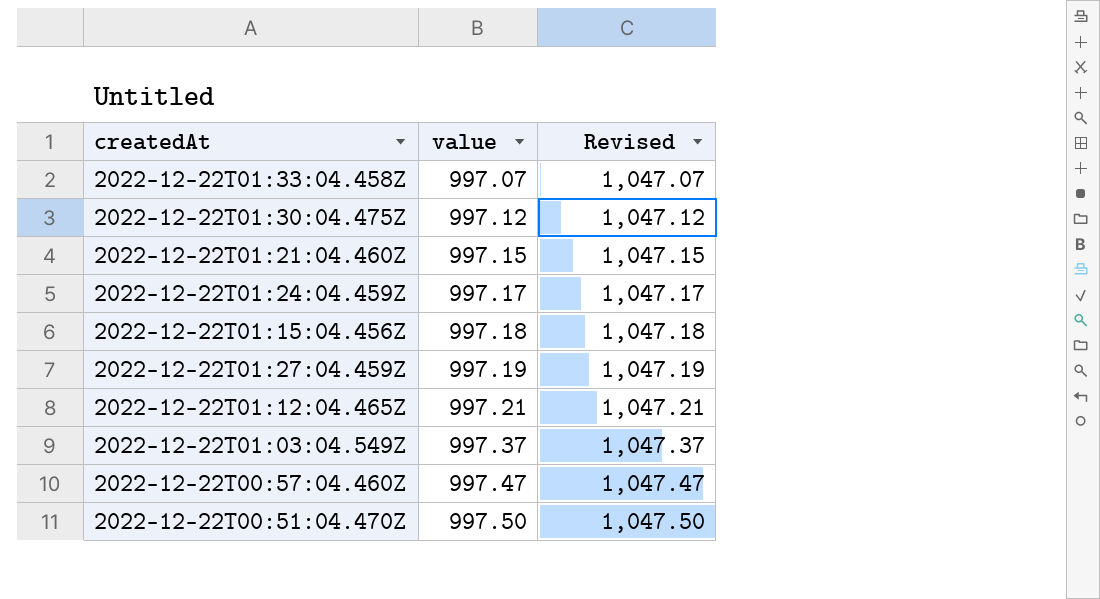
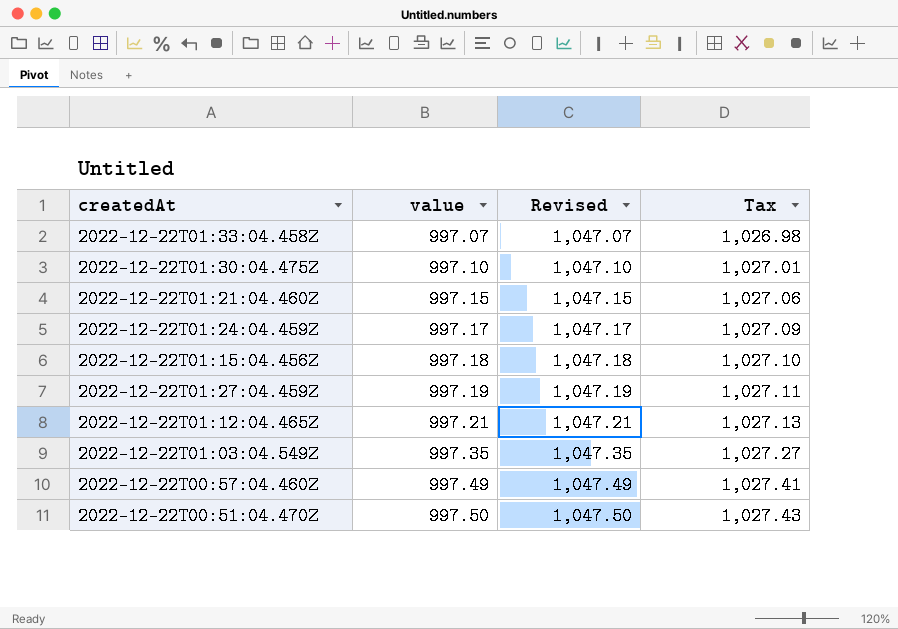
column Tax | formula: none -> [value] * 1.03
2022-12-22T01:30:04.475Z | value: 997.12 -> 997.10
2022-12-22T01:30:04.475Z | Revised: 1,047.12 -> 1,047.10
2022-12-22T01:03:04.549Z | value: 997.37 -> 997.35
2022-12-22T01:03:04.549Z | Revised: 1,047.37 -> 1,047.35
2022-12-22T00:57:04.460Z | value: 997.47 -> 997.49
2022-12-22T00:57:04.460Z | Revised: 1,047.47 -> 1,047.49

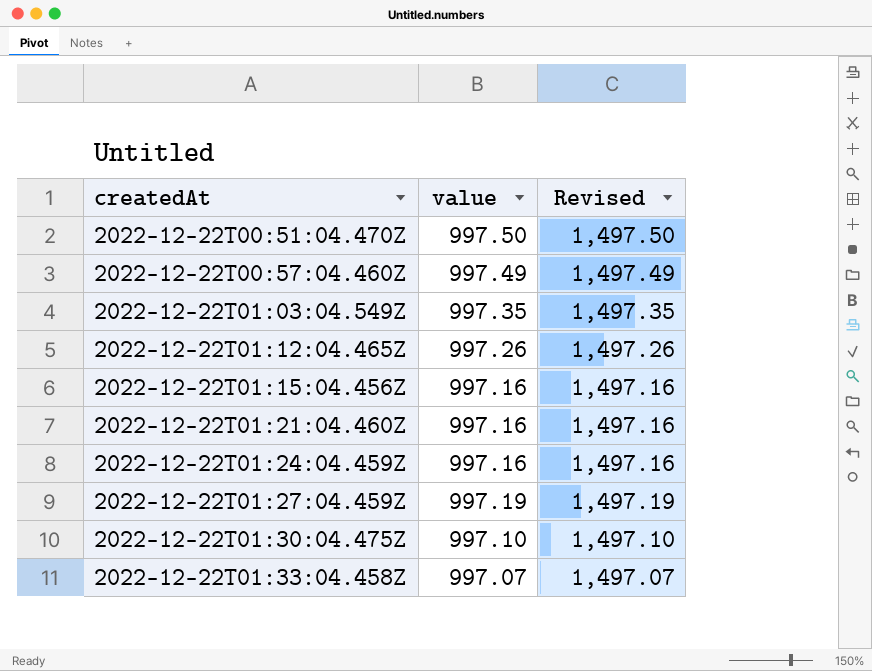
row order: value ascending -> createdAt ascending
column Tax | formula: [value] * 1.03 -> none
column Revised | formula: [value] + 50 -> [value] + 500
2022-12-22T01:12:04.465Z | value: 997.21 -> 997.26
2022-12-22T01:15:04.456Z | value: 997.18 -> 997.16
2022-12-22T01:21:04.460Z | value: 997.15 -> 997.16
2022-12-22T01:24:04.459Z | value: 997.17 -> 997.16

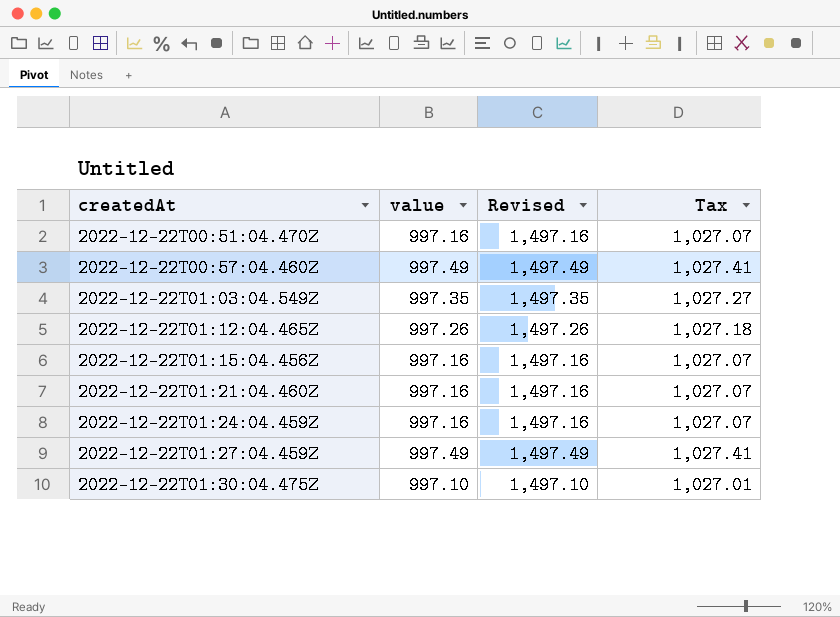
column Tax | formula: none -> [value] * 1.03
row 2022-12-22T01:33:04.458Z: 997.07 | 1,497.07 -> none
2022-12-22T00:51:04.470Z | value: 997.50 -> 997.16
2022-12-22T00:51:04.470Z | Revised: 1,497.50 -> 1,497.16
2022-12-22T01:27:04.459Z | value: 997.19 -> 997.49
2022-12-22T01:27:04.459Z | Revised: 1,497.19 -> 1,497.49

